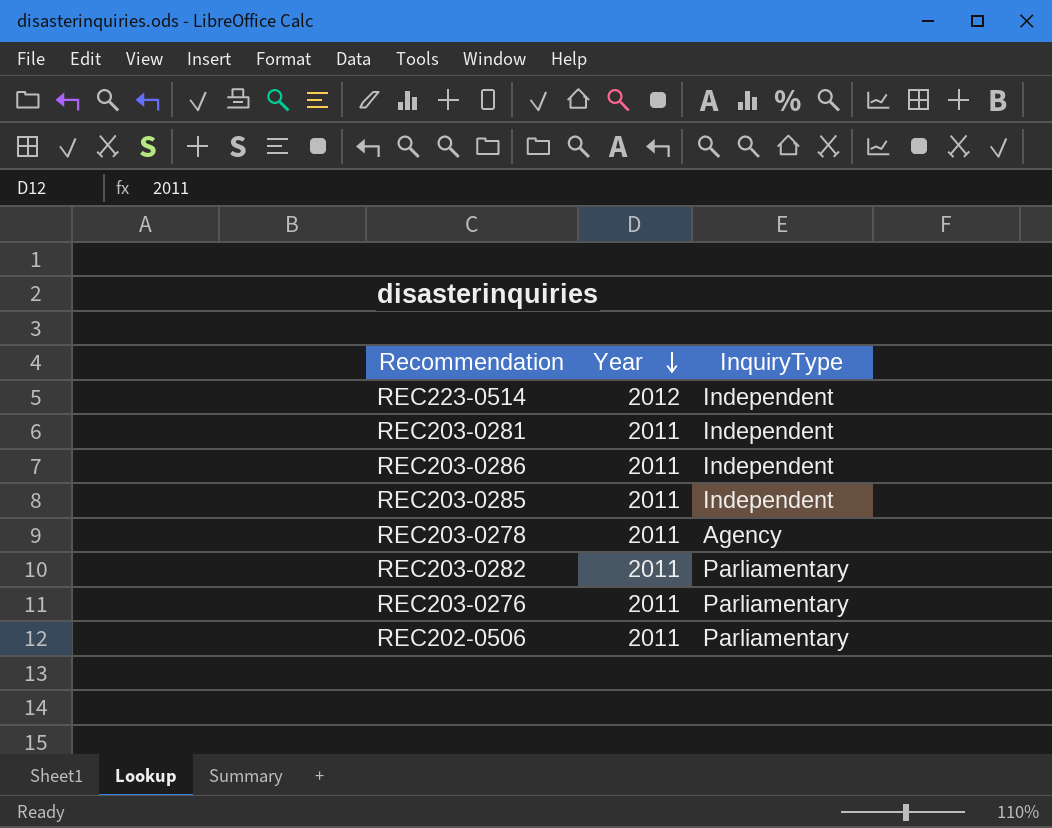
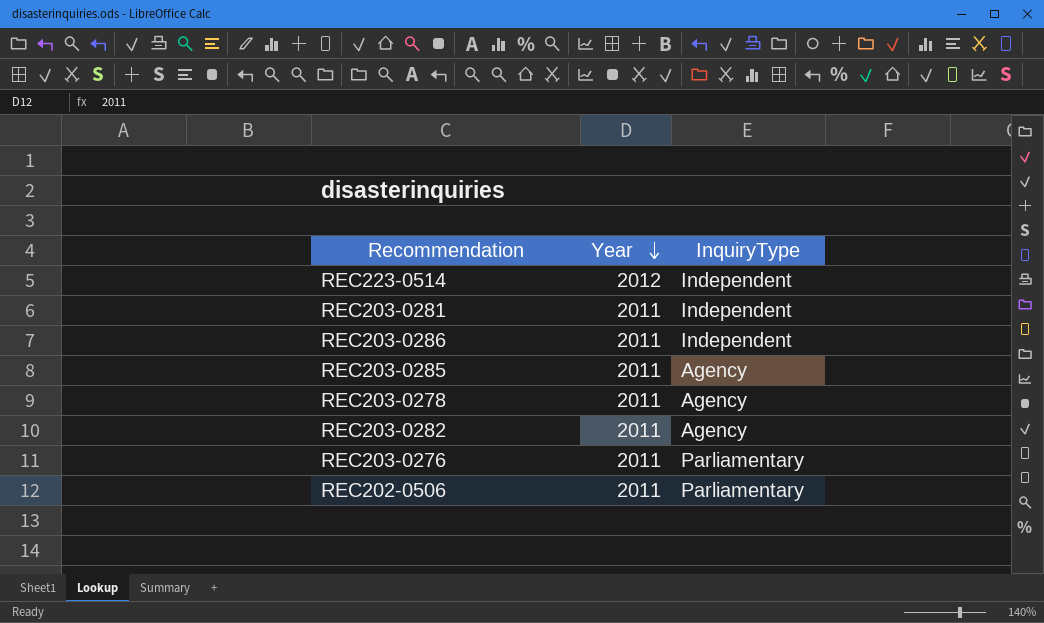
REC203-0285 | InquiryType: Independent -> Agency
REC203-0282 | InquiryType: Parliamentary -> Agency

